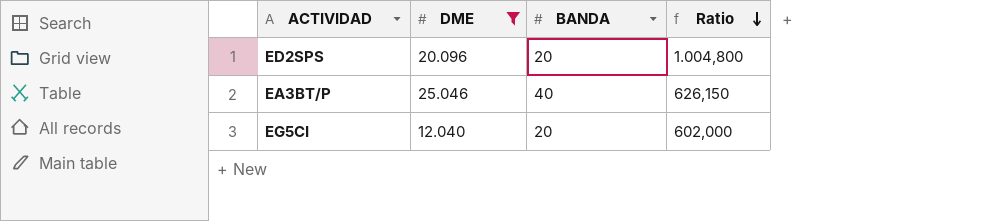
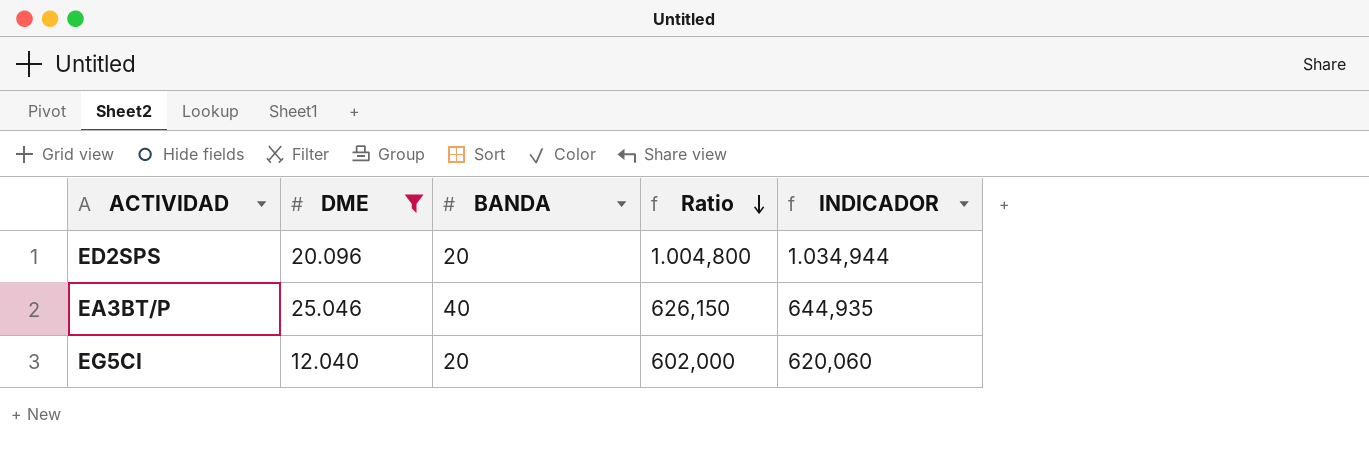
column INDICADOR | formula: none -> [Ratio] * 1,03

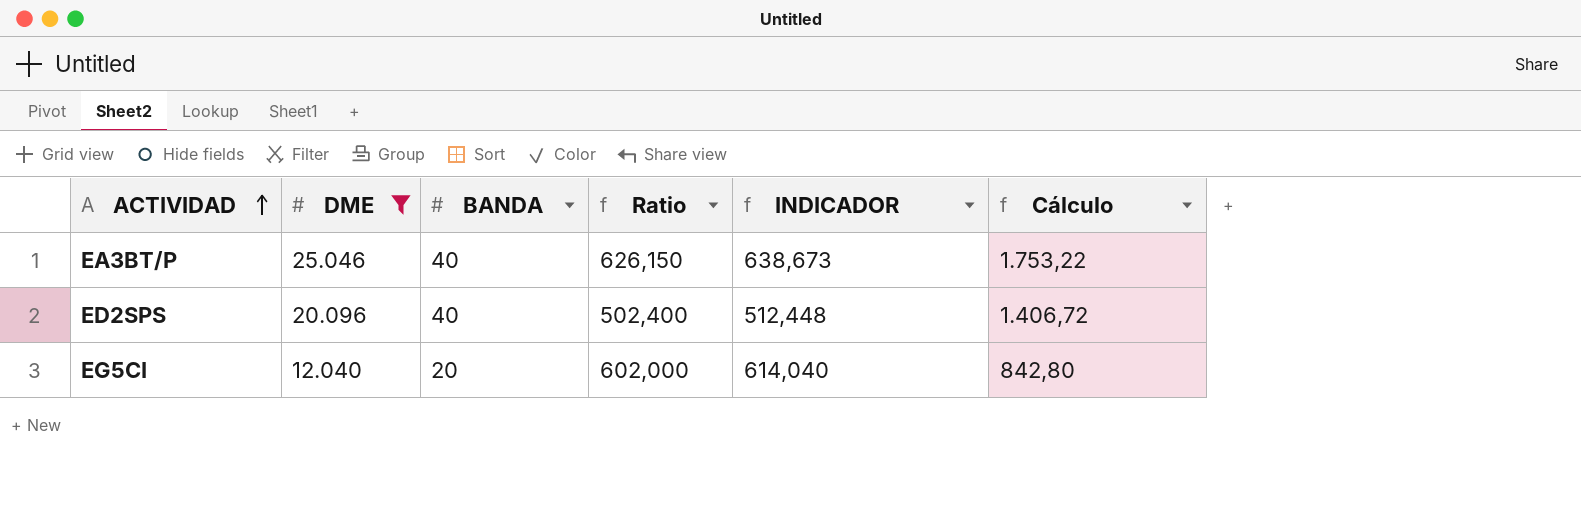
row order: Ratio descending -> ACTIVIDAD ascending
column INDICADOR | formula: [Ratio] * 1,03 -> [Ratio] * 1,02
column Cálculo | formula: none -> [DME] * 0,07
ED2SPS | BANDA: 20 -> 40
ED2SPS | Ratio: 1.004,800 -> 502,400

